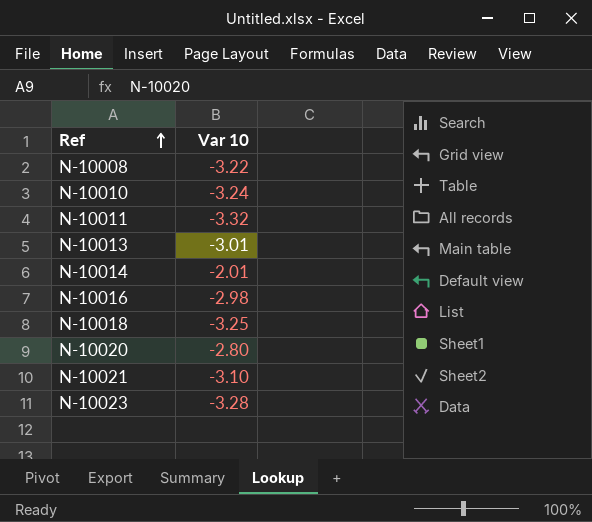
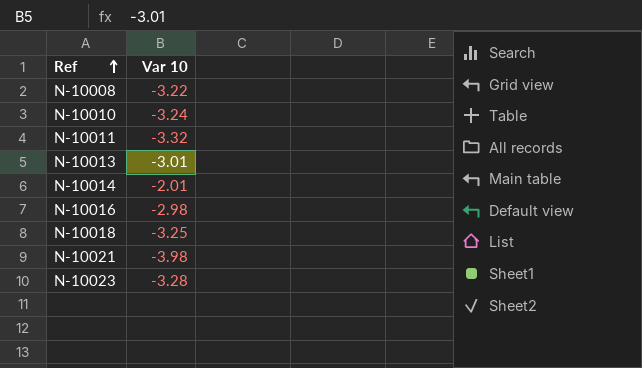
row N-10020: -2.80 -> none
N-10021 | Var 10: -3.10 -> -3.98

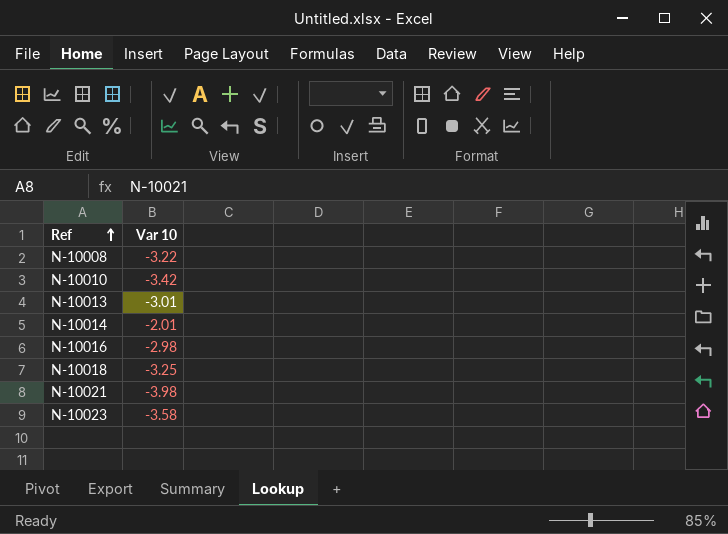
row N-10011: -3.32 -> none
N-10010 | Var 10: -3.24 -> -3.42
N-10023 | Var 10: -3.28 -> -3.58

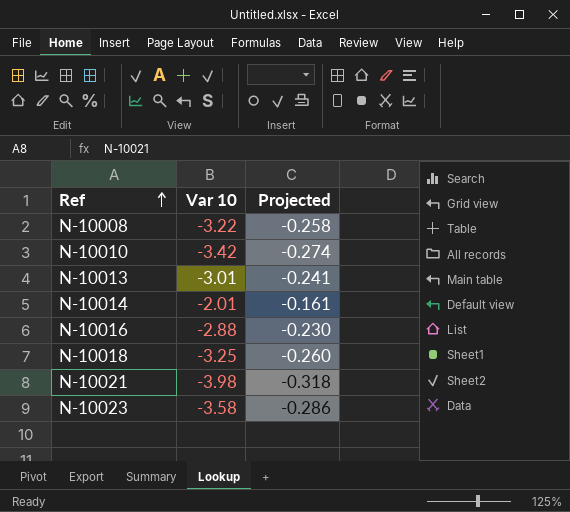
column Projected | formula: none -> [Var 10] * 0.08
N-10016 | Var 10: -2.98 -> -2.88

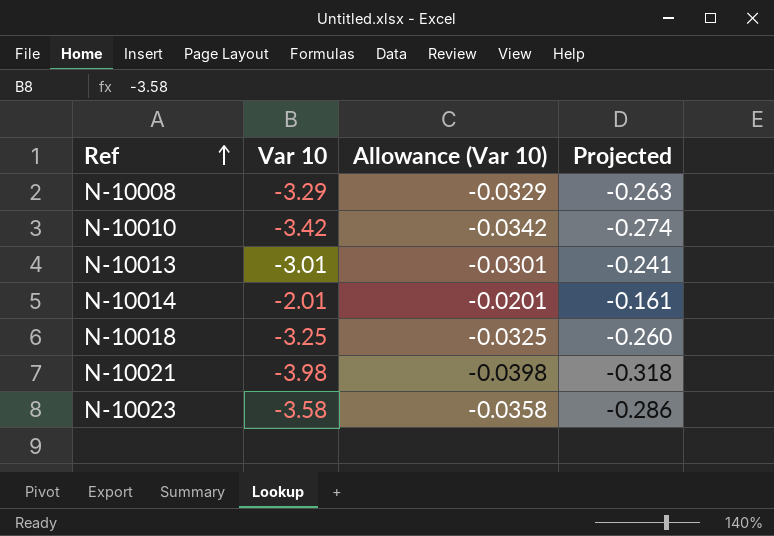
column Allowance (Var 10) | formula: none -> [Var 10] * 0.01
row N-10016: -2.88 | -0.230 -> none
N-10008 | Var 10: -3.22 -> -3.29
N-10008 | Projected: -0.258 -> -0.263

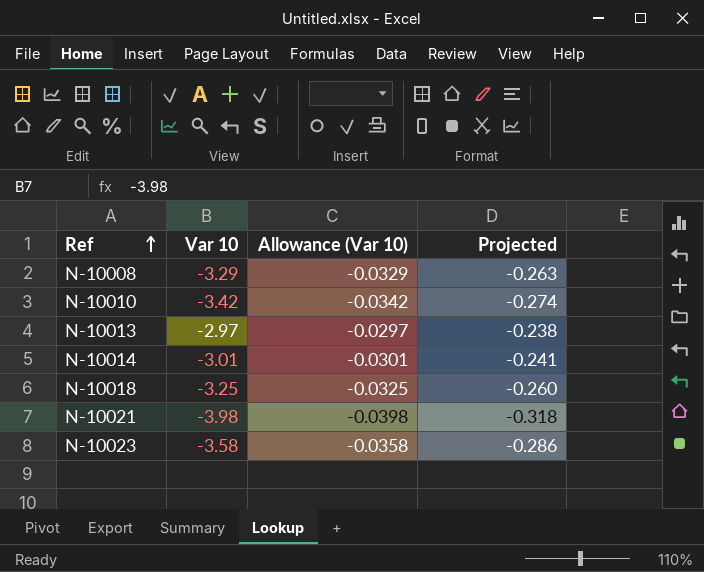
N-10013 | Var 10: -3.01 -> -2.97
N-10013 | Allowance (Var 10): -0.0301 -> -0.0297
N-10013 | Projected: -0.241 -> -0.238
N-10014 | Var 10: -2.01 -> -3.01
N-10014 | Allowance (Var 10): -0.0201 -> -0.0301
N-10014 | Projected: -0.161 -> -0.241

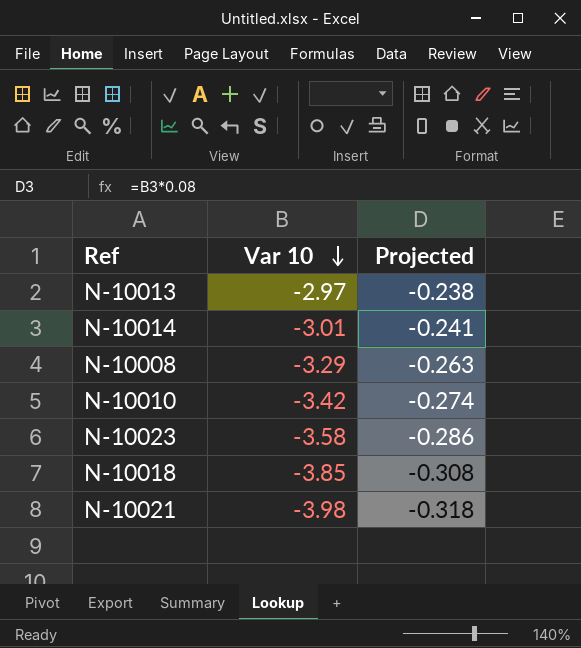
row order: Ref ascending -> Var 10 descending
column Allowance (Var 10) | formula: [Var 10] * 0.01 -> none
N-10018 | Var 10: -3.25 -> -3.85
N-10018 | Projected: -0.260 -> -0.308

